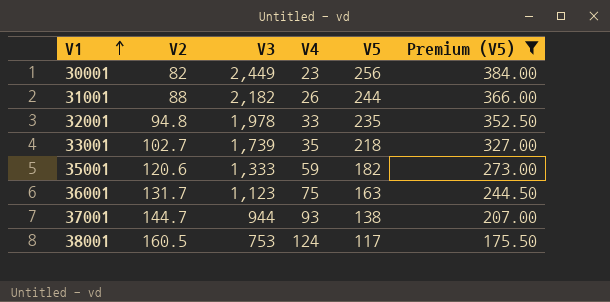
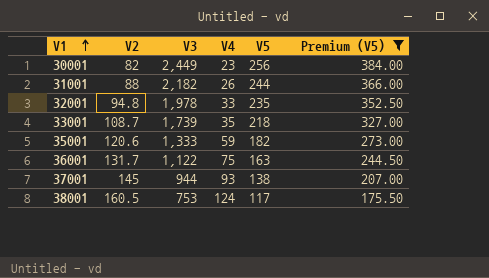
33001 | V2: 102.7 -> 108.7
36001 | V3: 1,123 -> 1,122
37001 | V2: 144.7 -> 145

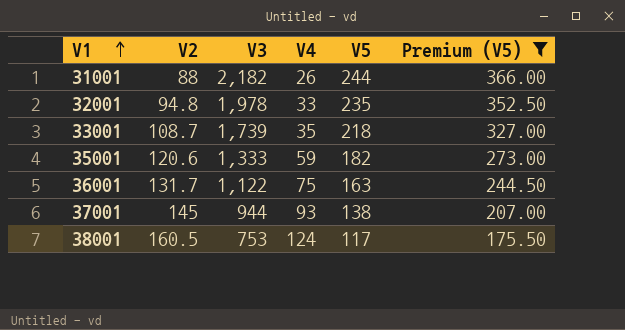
row 30001: 82 | 2,449 | 23 | 256 | 384.00 -> none

